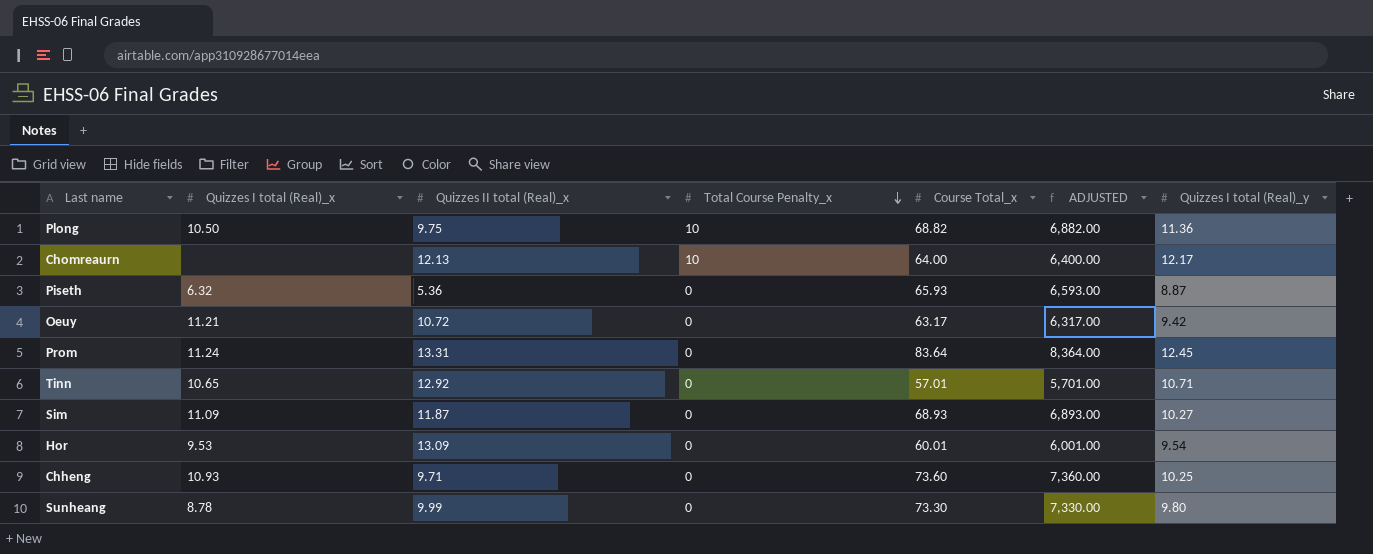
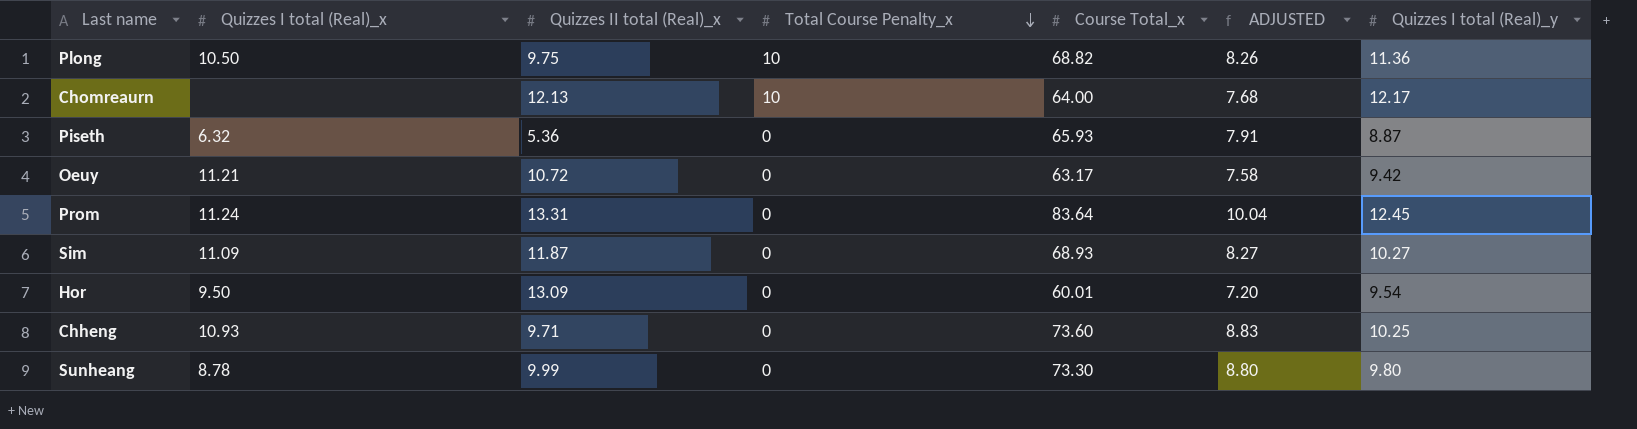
column ADJUSTED | formula: [Course Total_x] * 100 -> [Course Total_x] * 0.12
row Tinn: 10.65 | 12.92 | 0 | 57.01 | 5,701.00 | 10.71 -> none
Hor | Quizzes I total (Real)_x: 9.53 -> 9.50

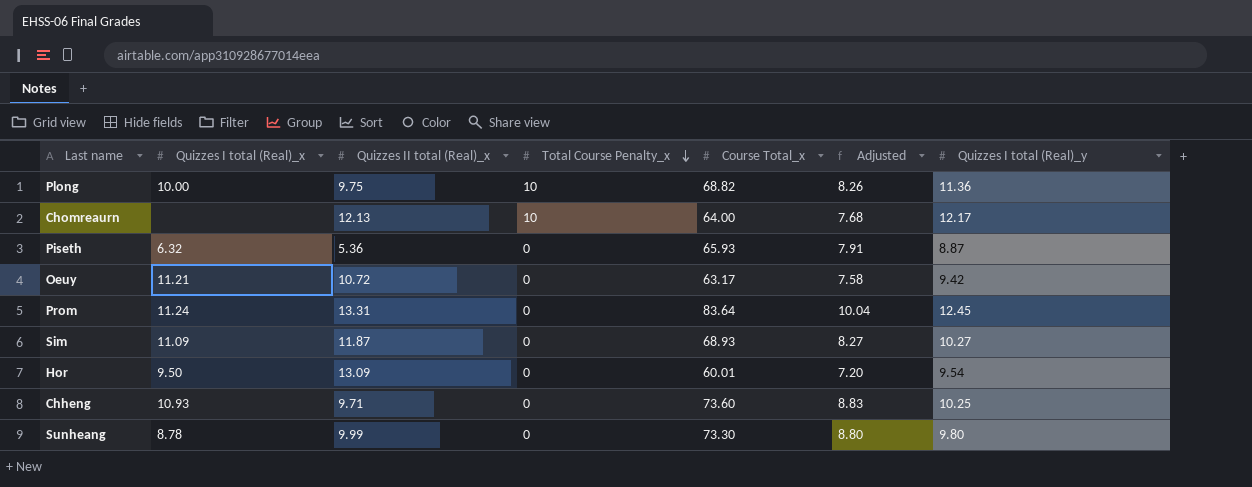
column name: ADJUSTED -> Adjusted
Plong | Quizzes I total (Real)_x: 10.50 -> 10.00

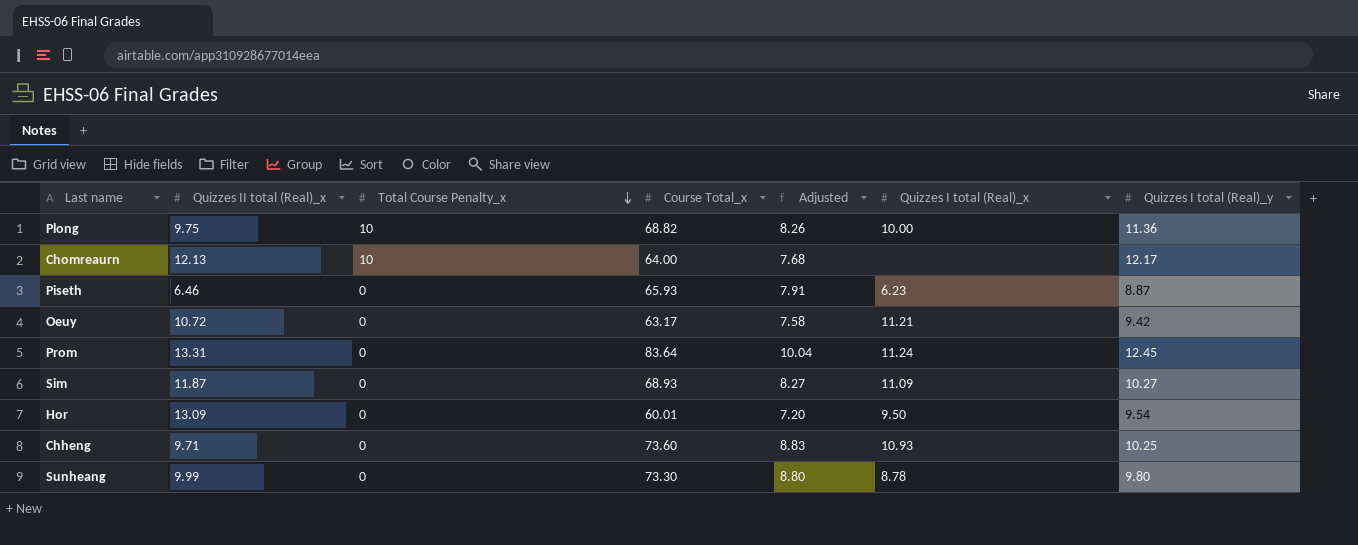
column Quizzes I total (Real)_x | position: 2 -> 6
Piseth | Quizzes II total (Real)_x: 5.36 -> 6.46
Piseth | Quizzes I total (Real)_x: 6.32 -> 6.23

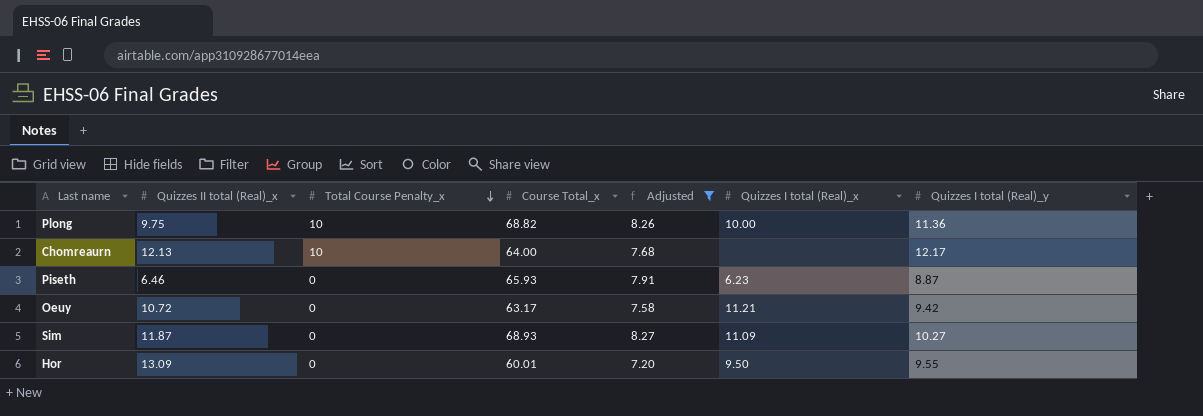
filter: none -> Adjusted <= 8.27
Hor | Quizzes I total (Real)_y: 9.54 -> 9.55

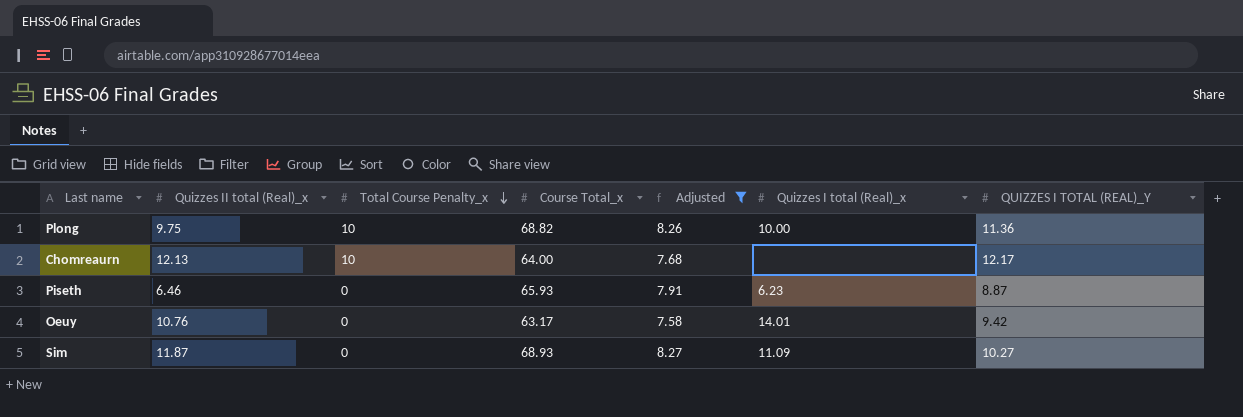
column name: Quizzes I total (Real)_y -> QUIZZES I TOTAL (REAL)_Y
row Hor: 13.09 | 0 | 60.01 | 7.20 | 9.50 | 9.55 -> none
Oeuy | Quizzes II total (Real)_x: 10.72 -> 10.76
Oeuy | Quizzes I total (Real)_x: 11.21 -> 14.01

